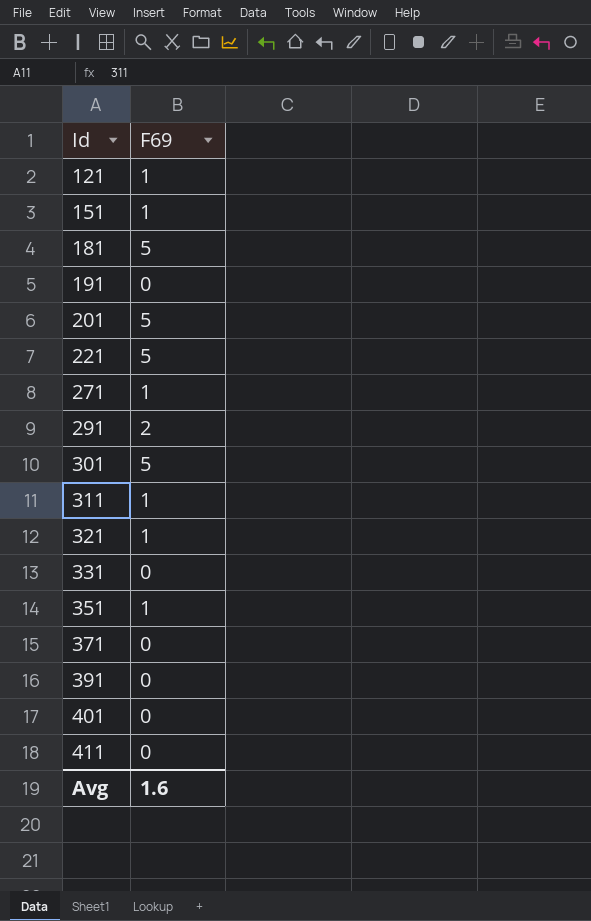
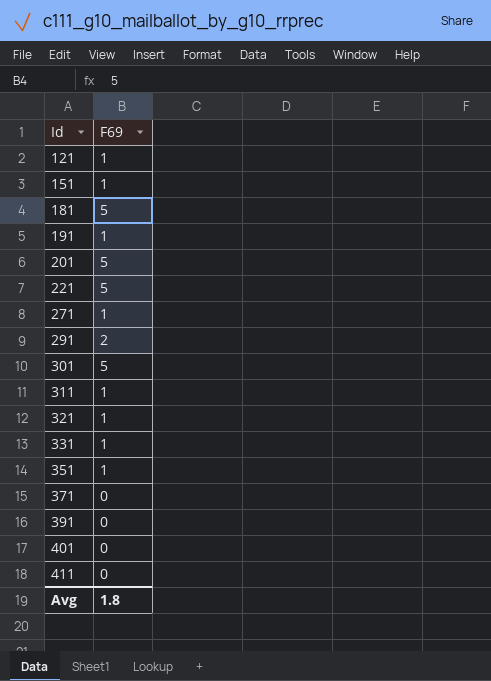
191 | F69: 0 -> 1
331 | F69: 0 -> 1
Avg | F69: 1.6 -> 1.8

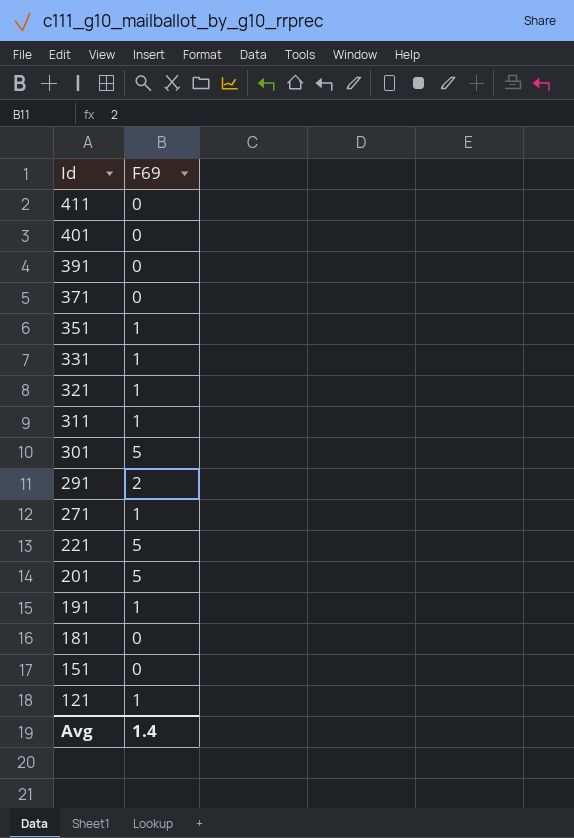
row order: Id ascending -> Id descending
181 | F69: 5 -> 0
151 | F69: 1 -> 0
Avg | F69: 1.8 -> 1.4

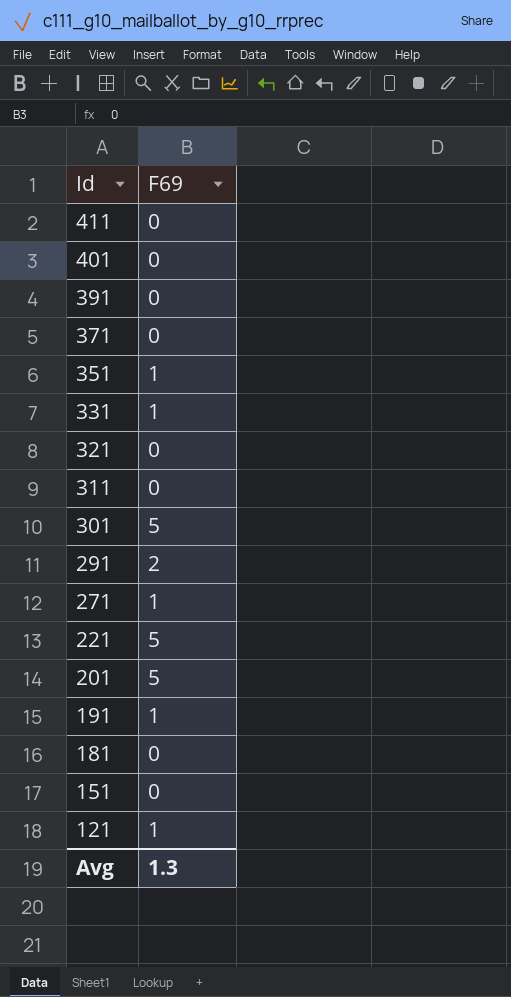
321 | F69: 1 -> 0
311 | F69: 1 -> 0
Avg | F69: 1.4 -> 1.3

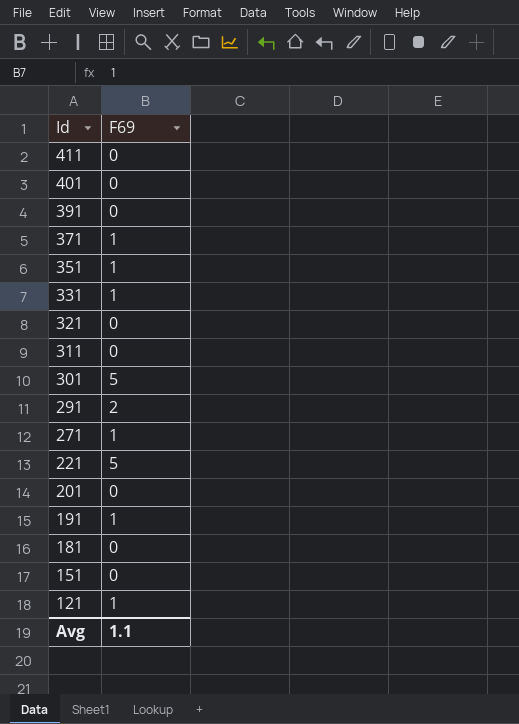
371 | F69: 0 -> 1
201 | F69: 5 -> 0
Avg | F69: 1.3 -> 1.1

